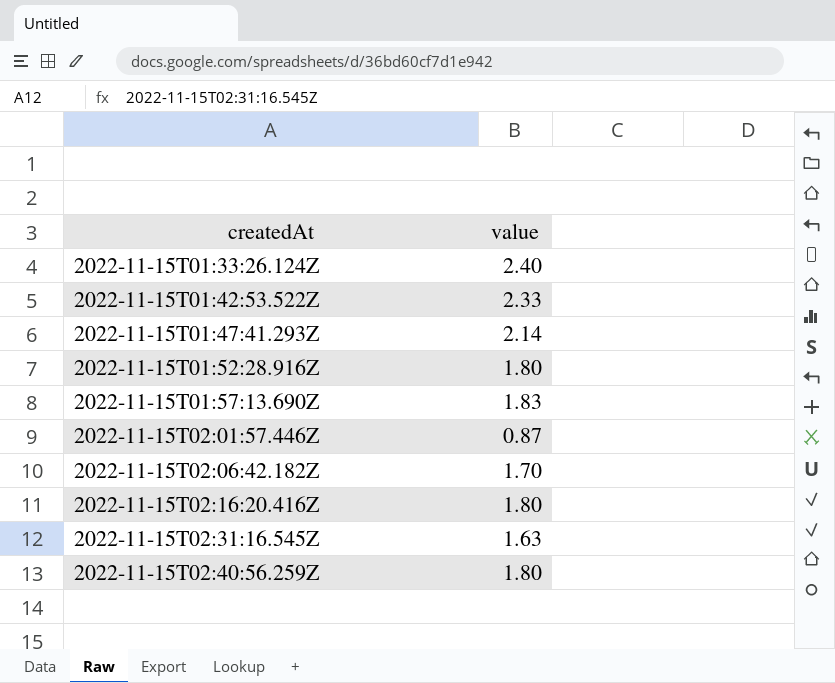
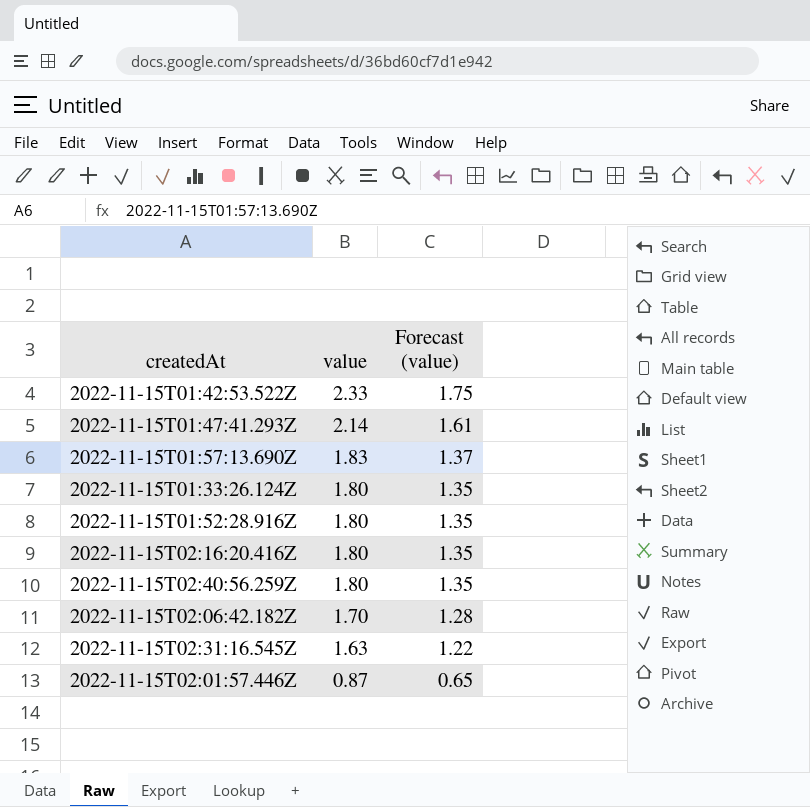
row order: createdAt ascending -> value descending
column Forecast (value) | formula: none -> [value] * 0.75
2022-11-15T01:33:26.124Z | value: 2.40 -> 1.80

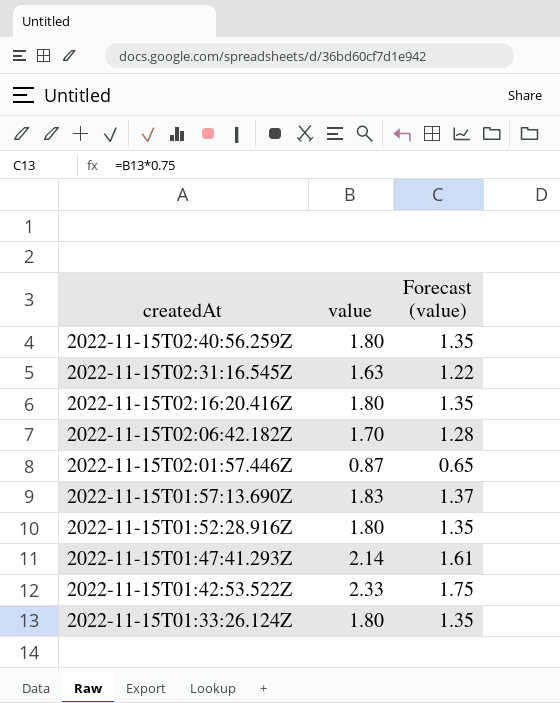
row order: value descending -> createdAt descending

